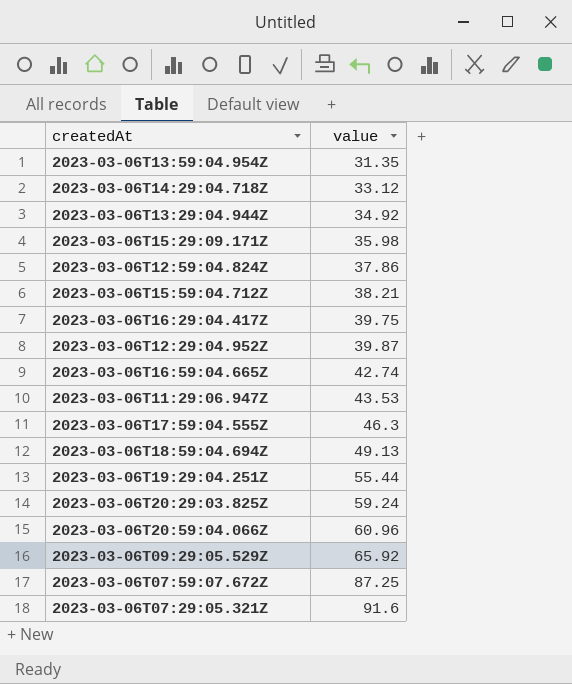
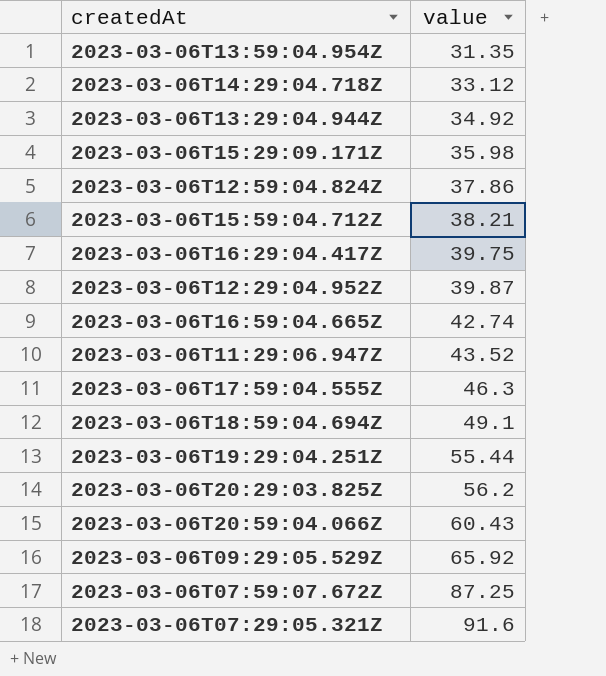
2023-03-06T11:29:06.947Z | value: 43.53 -> 43.52
2023-03-06T18:59:04.694Z | value: 49.13 -> 49.1
2023-03-06T20:29:03.825Z | value: 59.24 -> 56.2
2023-03-06T20:59:04.066Z | value: 60.96 -> 60.43

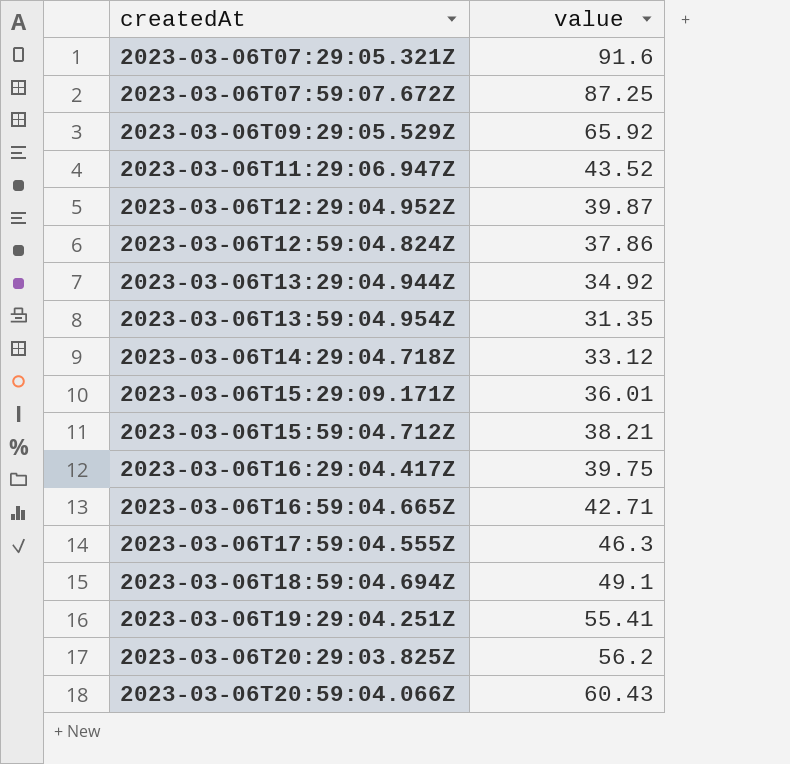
row order: value ascending -> createdAt ascending
2023-03-06T15:29:09.171Z | value: 35.98 -> 36.01
2023-03-06T16:59:04.665Z | value: 42.74 -> 42.71
2023-03-06T19:29:04.251Z | value: 55.44 -> 55.41

